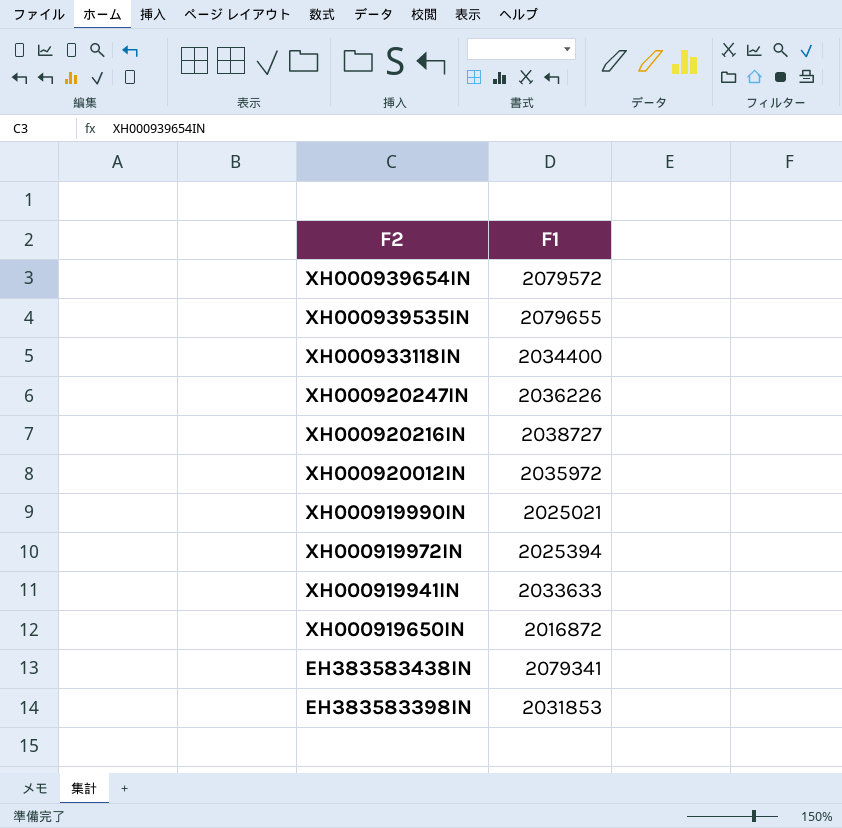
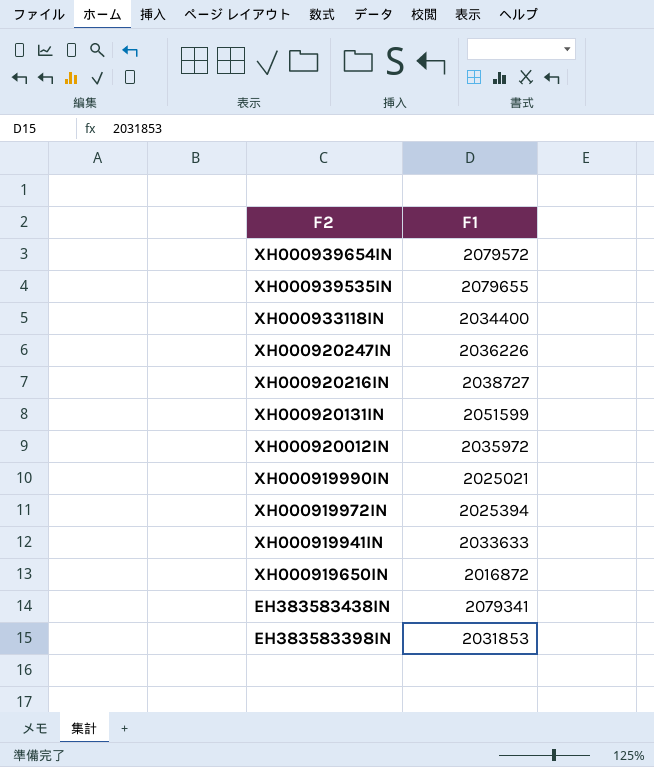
row XH000920131IN: none -> 2051599

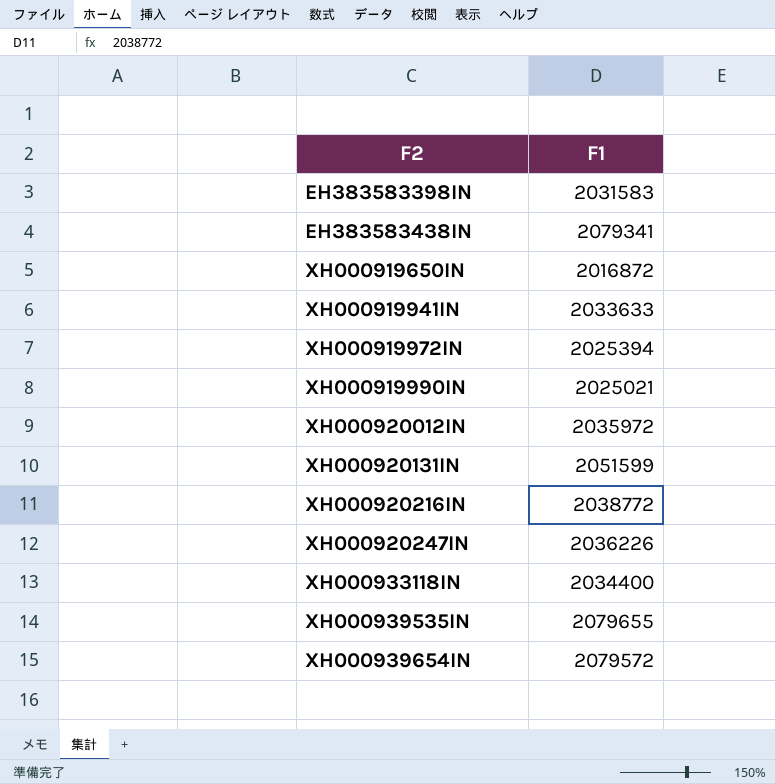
row order: F2 descending -> F2 ascending
EH383583398IN | F1: 2031853 -> 2031583
XH000920216IN | F1: 2038727 -> 2038772

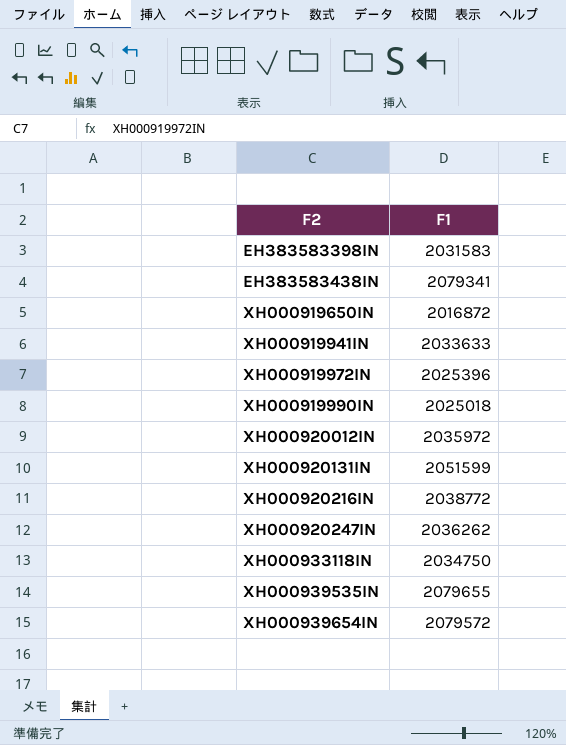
XH000919972IN | F1: 2025394 -> 2025396
XH000919990IN | F1: 2025021 -> 2025018
XH000920247IN | F1: 2036226 -> 2036262
XH000933118IN | F1: 2034400 -> 2034750

